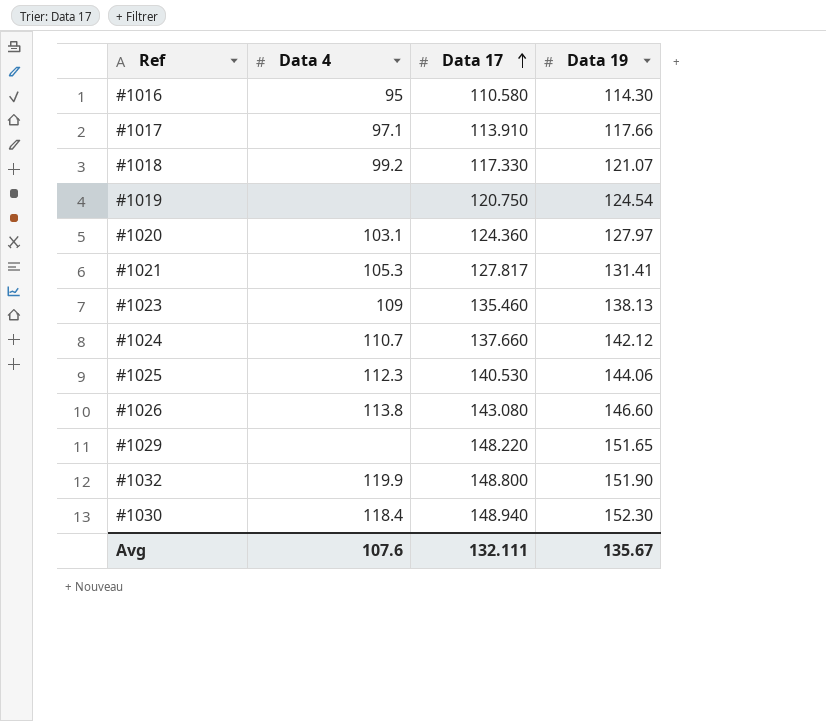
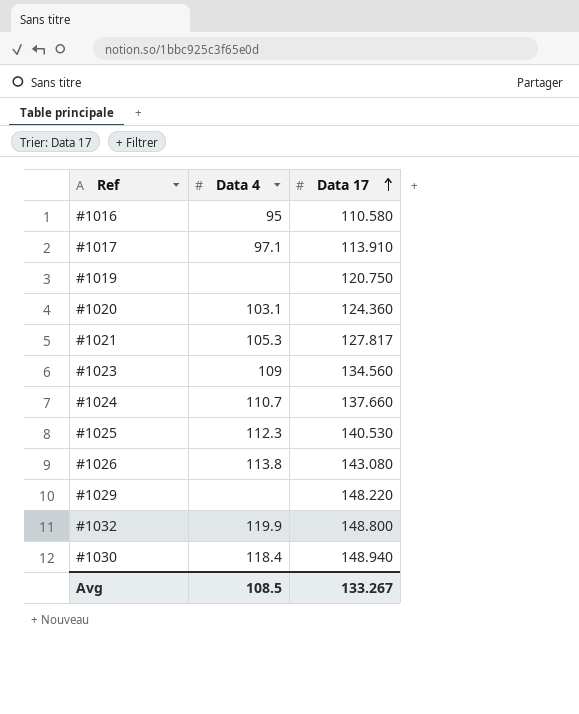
column Data 19 | position: 4 -> none
row #1018: 99.2 | 117.330 | 121.07 -> none
#1023 | Data 17: 135.460 -> 134.560
Avg | Data 4: 107.6 -> 108.5
Avg | Data 17: 132.111 -> 133.267

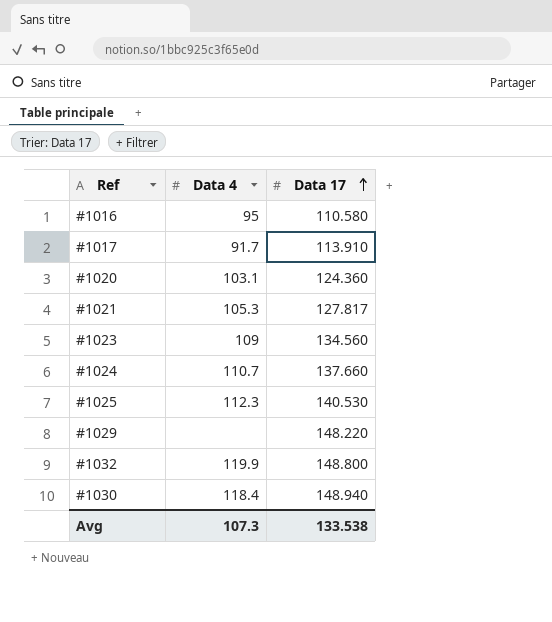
row #1019: none | 120.750 -> none
row #1026: 113.8 | 143.080 -> none
#1017 | Data 4: 97.1 -> 91.7
Avg | Data 4: 108.5 -> 107.3
Avg | Data 17: 133.267 -> 133.538

